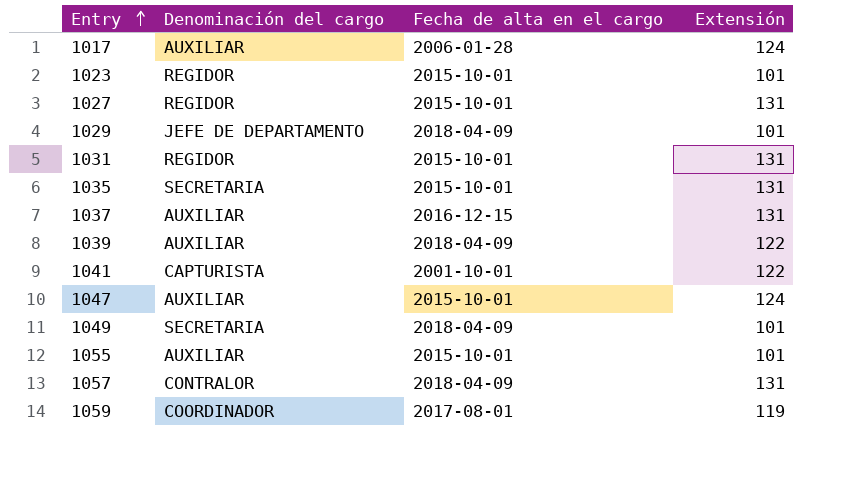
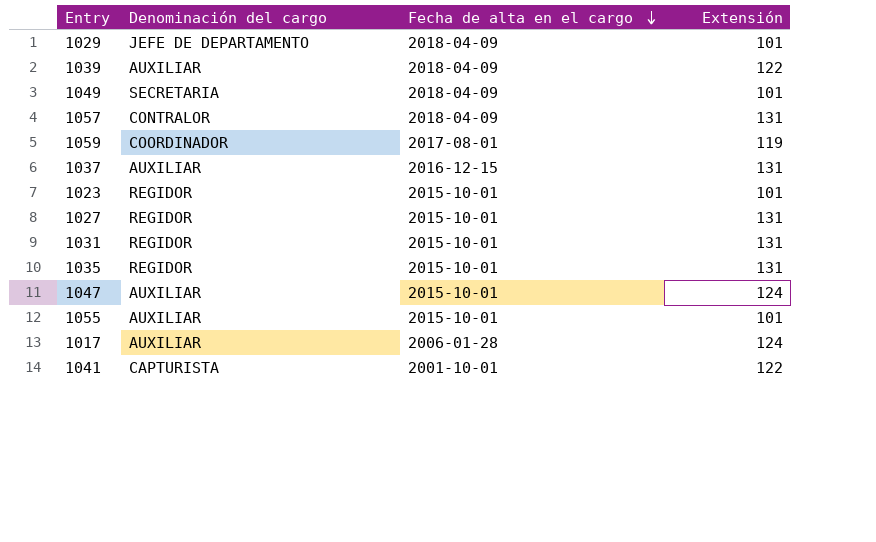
row order: Entry ascending -> Fecha de alta en el cargo descending
1035 | Denominación del cargo: SECRETARIA -> REGIDOR

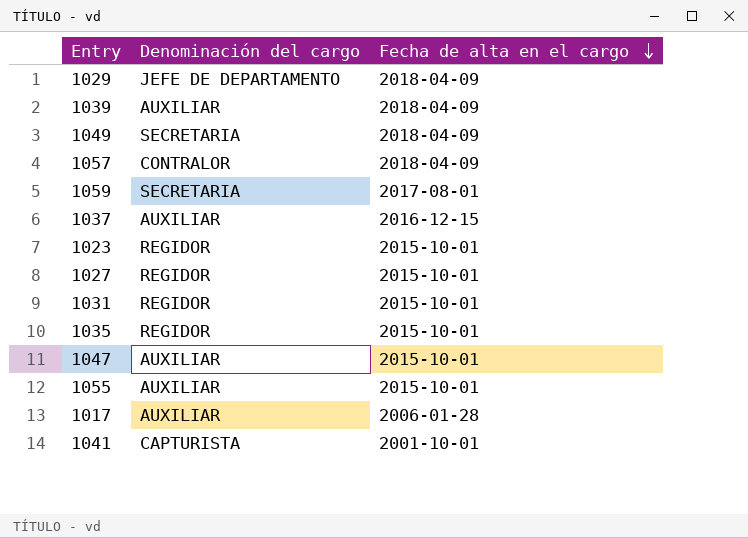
column Extensión | position: 4 -> none
1059 | Denominación del cargo: COORDINADOR -> SECRETARIA

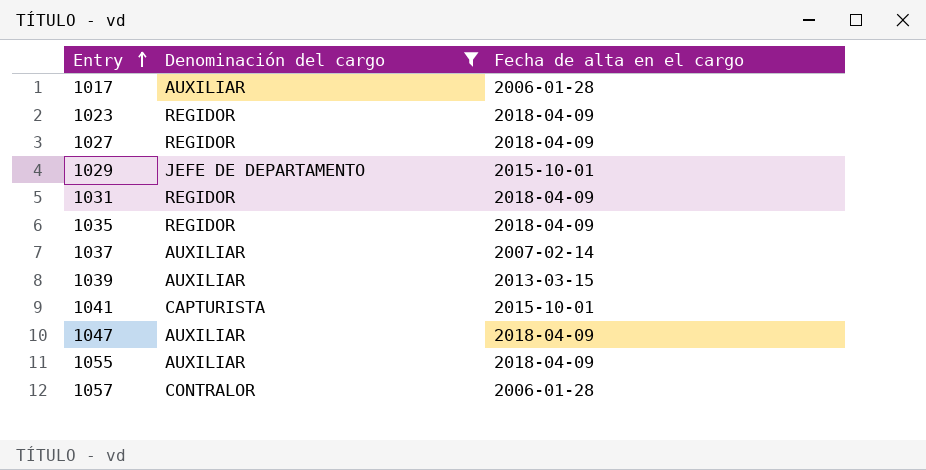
filter: none -> Denominación del cargo != SECRETARIA
row order: Fecha de alta en el cargo descending -> Entry ascending
1023 | Fecha de alta en el cargo: 2015-10-01 -> 2018-04-09
1027 | Fecha de alta en el cargo: 2015-10-01 -> 2018-04-09
1029 | Fecha de alta en el cargo: 2018-04-09 -> 2015-10-01
1031 | Fecha de alta en el cargo: 2015-10-01 -> 2018-04-09
1035 | Fecha de alta en el cargo: 2015-10-01 -> 2018-04-09
1037 | Fecha de alta en el cargo: 2016-12-15 -> 2007-02-14
1039 | Fecha de alta en el cargo: 2018-04-09 -> 2013-03-15
1041 | Fecha de alta en el cargo: 2001-10-01 -> 2015-10-01
1047 | Fecha de alta en el cargo: 2015-10-01 -> 2018-04-09
1055 | Fecha de alta en el cargo: 2015-10-01 -> 2018-04-09
1057 | Fecha de alta en el cargo: 2018-04-09 -> 2006-01-28

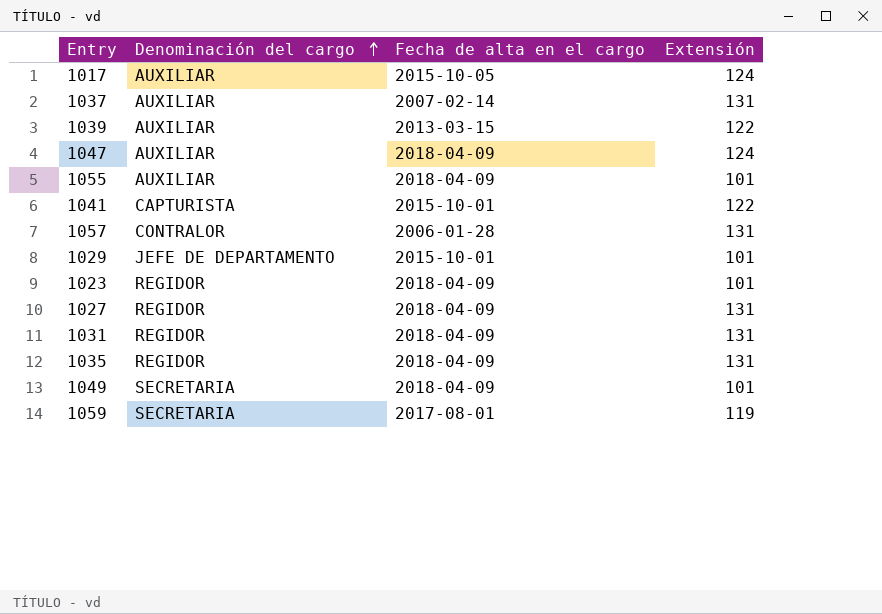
filter: Denominación del cargo != SECRETARIA -> none
row order: Entry ascending -> Denominación del cargo ascending
column Extensión | position: none -> 4
1017 | Fecha de alta en el cargo: 2006-01-28 -> 2015-10-05

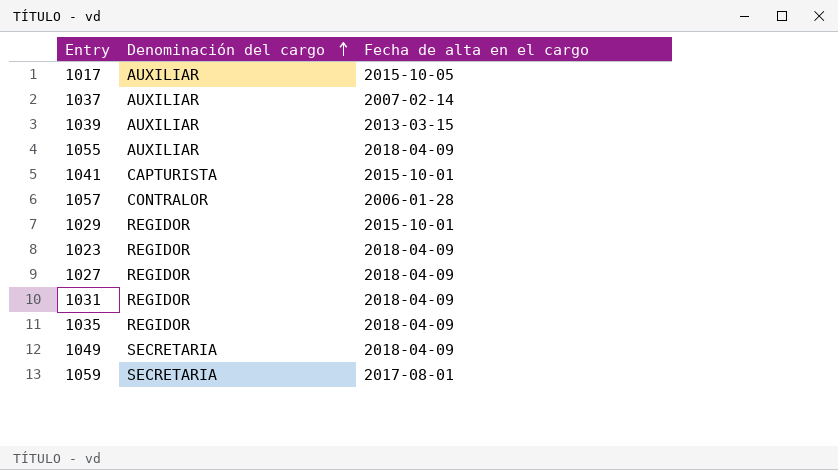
column Extensión | position: 4 -> none
row 1047: AUXILIAR | 2018-04-09 | 124 -> none
1029 | Denominación del cargo: JEFE DE DEPARTAMENTO -> REGIDOR

